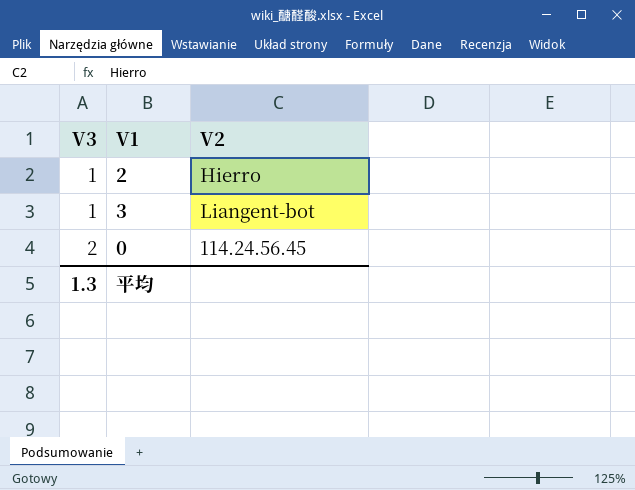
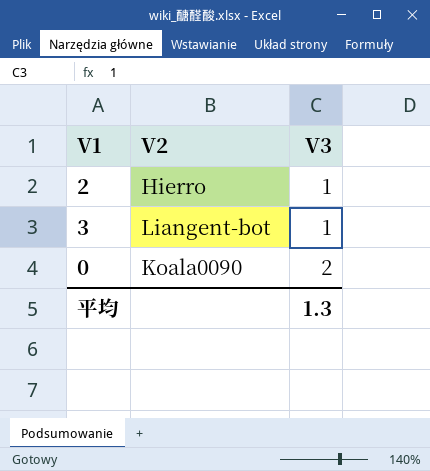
column V3 | position: 1 -> 3
0 | V2: 114.24.56.45 -> Koala0090

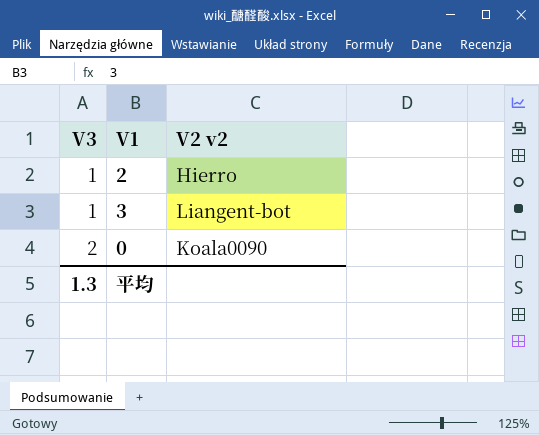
column V3 | position: 3 -> 1
column name: V2 -> V2 v2

